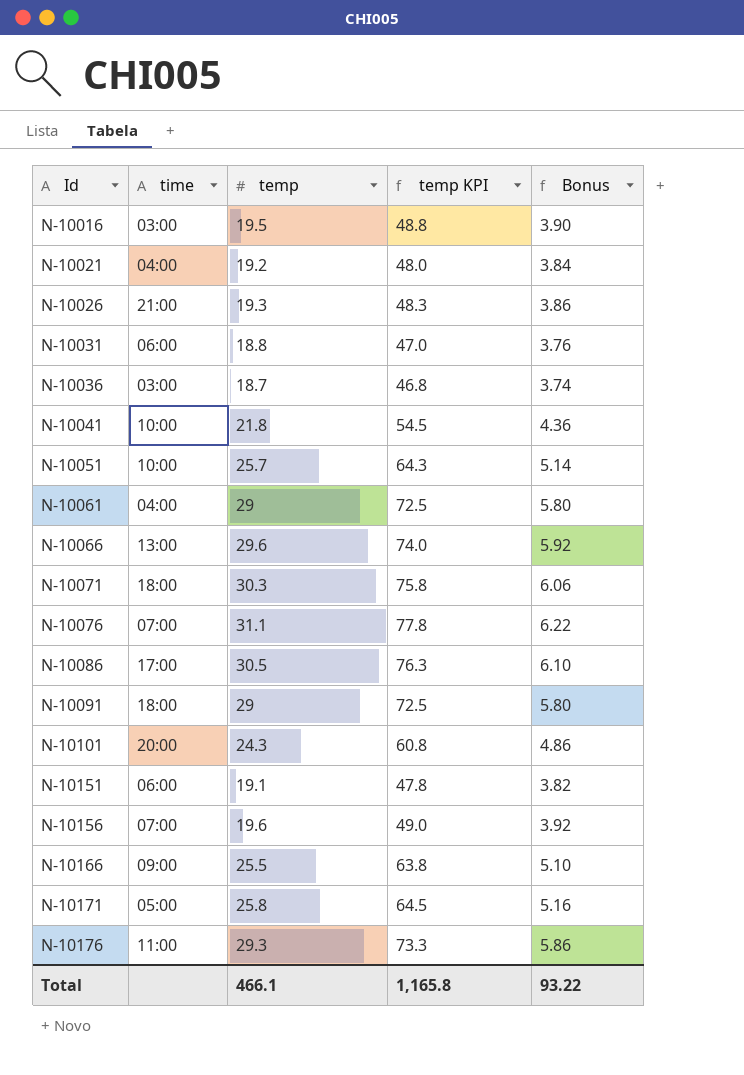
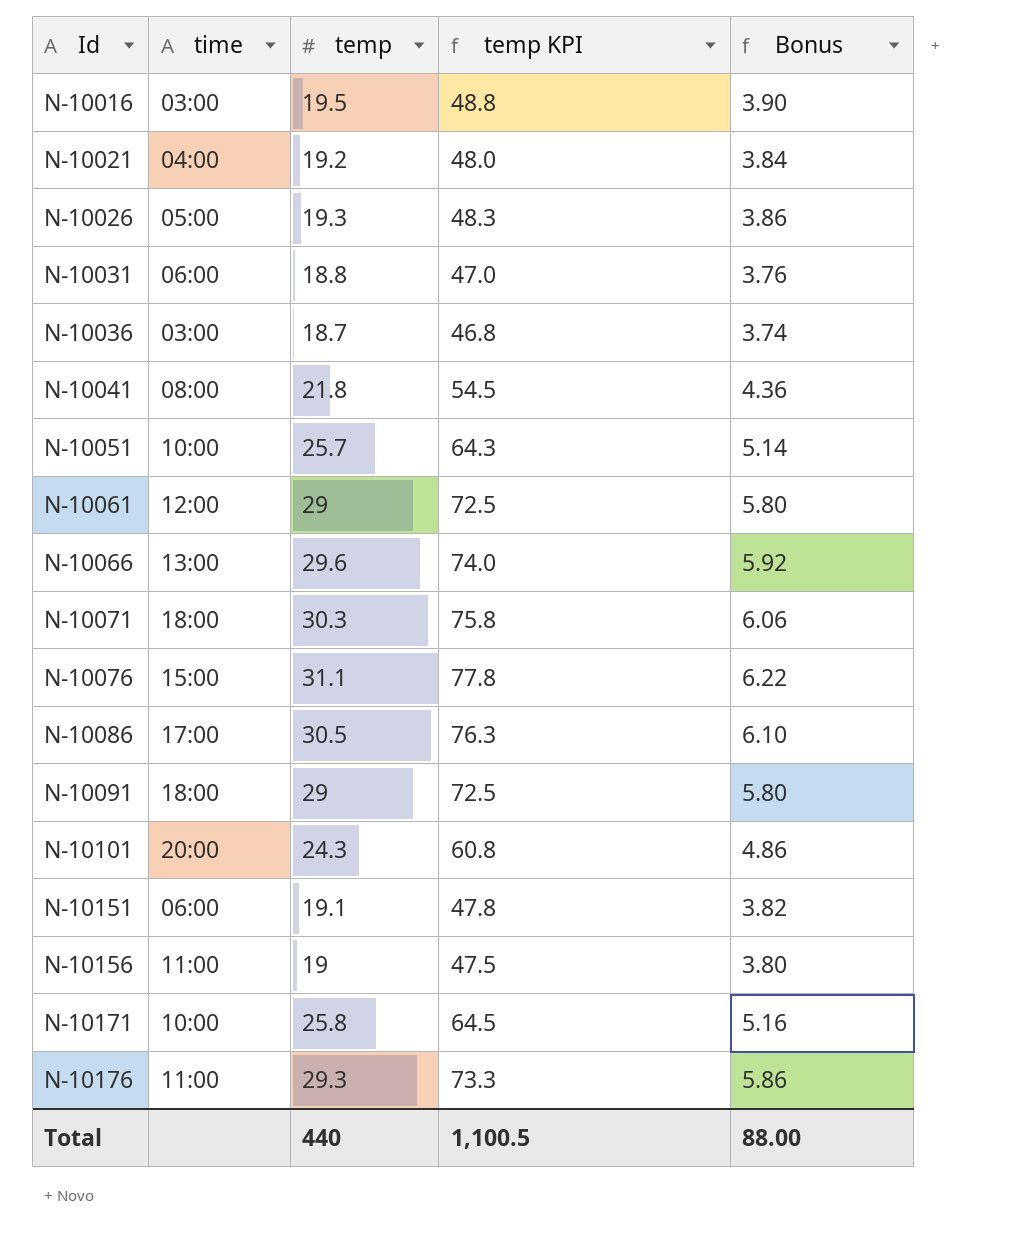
row N-10166: 09:00 | 25.5 | 63.8 | 5.10 -> none
N-10026 | time: 21:00 -> 05:00
N-10041 | time: 10:00 -> 08:00
N-10061 | time: 04:00 -> 12:00
N-10076 | time: 07:00 -> 15:00
N-10156 | time: 07:00 -> 11:00
N-10156 | temp: 19.6 -> 19
N-10156 | temp KPI: 49.0 -> 47.5
N-10156 | Bonus: 3.92 -> 3.80
N-10171 | time: 05:00 -> 10:00
Total | temp: 466.1 -> 440
Total | temp KPI: 1,165.8 -> 1,100.5
Total | Bonus: 93.22 -> 88.00

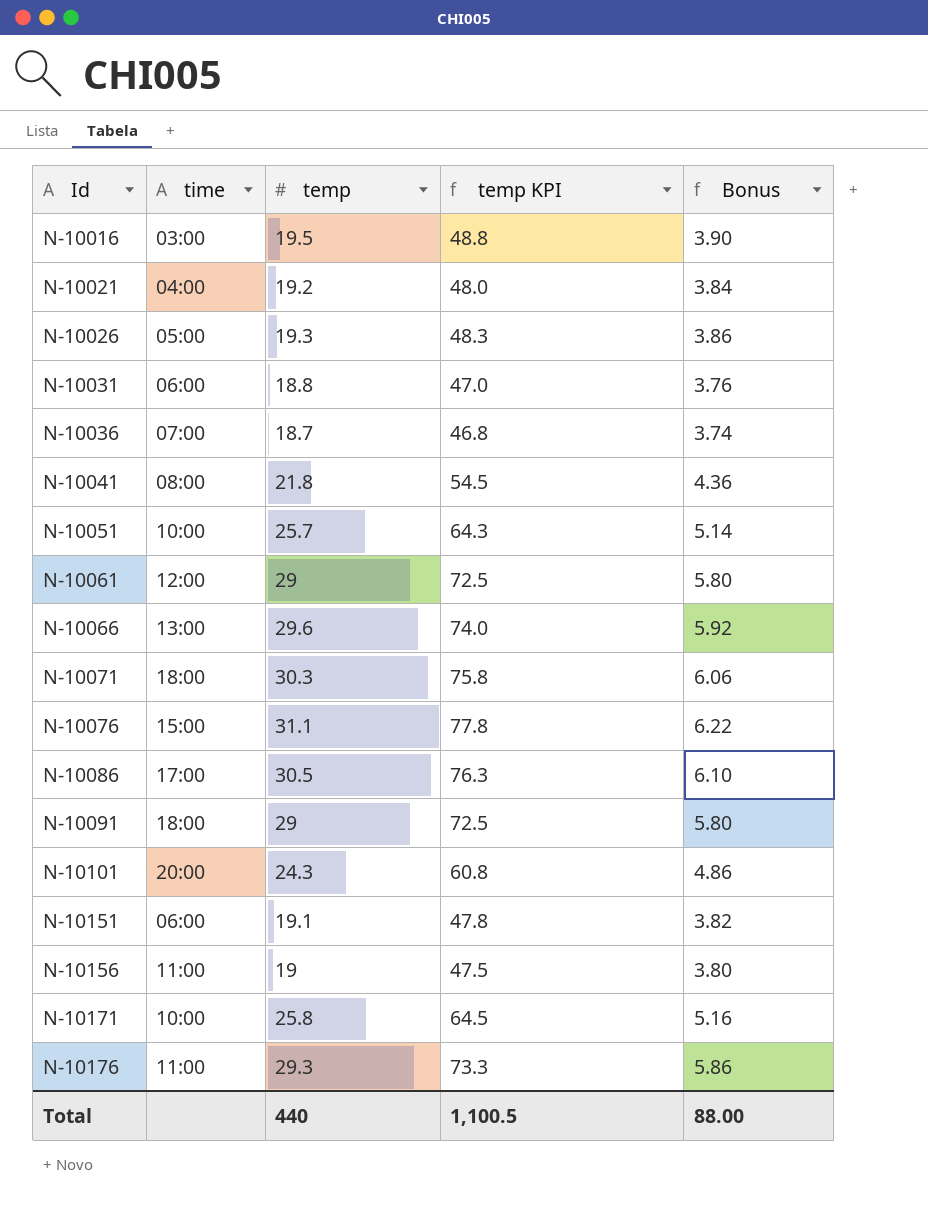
N-10036 | time: 03:00 -> 07:00

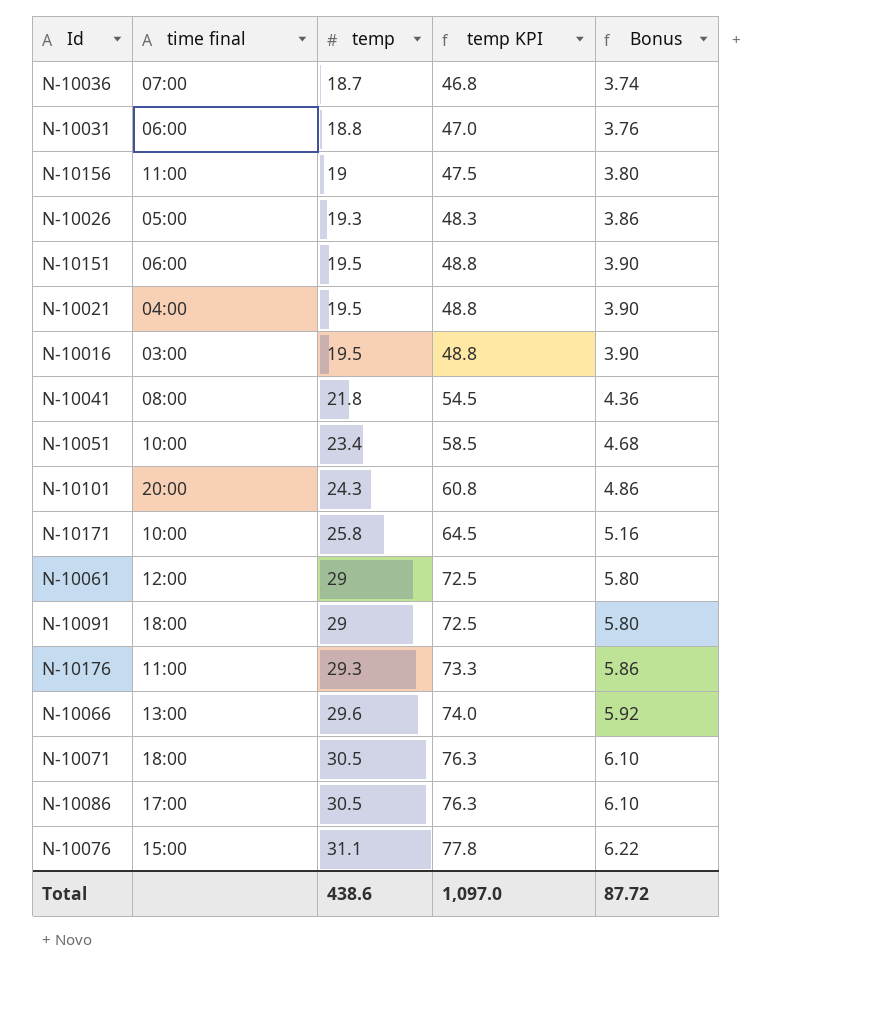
row order: Id ascending -> temp ascending
column name: time -> time final
N-10151 | temp: 19.1 -> 19.5
N-10151 | temp KPI: 47.8 -> 48.8
N-10151 | Bonus: 3.82 -> 3.90
N-10021 | temp: 19.2 -> 19.5
N-10021 | temp KPI: 48.0 -> 48.8
N-10021 | Bonus: 3.84 -> 3.90
N-10051 | temp: 25.7 -> 23.4
N-10051 | temp KPI: 64.3 -> 58.5
N-10051 | Bonus: 5.14 -> 4.68
N-10071 | temp: 30.3 -> 30.5
N-10071 | temp KPI: 75.8 -> 76.3
N-10071 | Bonus: 6.06 -> 6.10
Total | temp: 440 -> 438.6
Total | temp KPI: 1,100.5 -> 1,097.0
Total | Bonus: 88.00 -> 87.72

